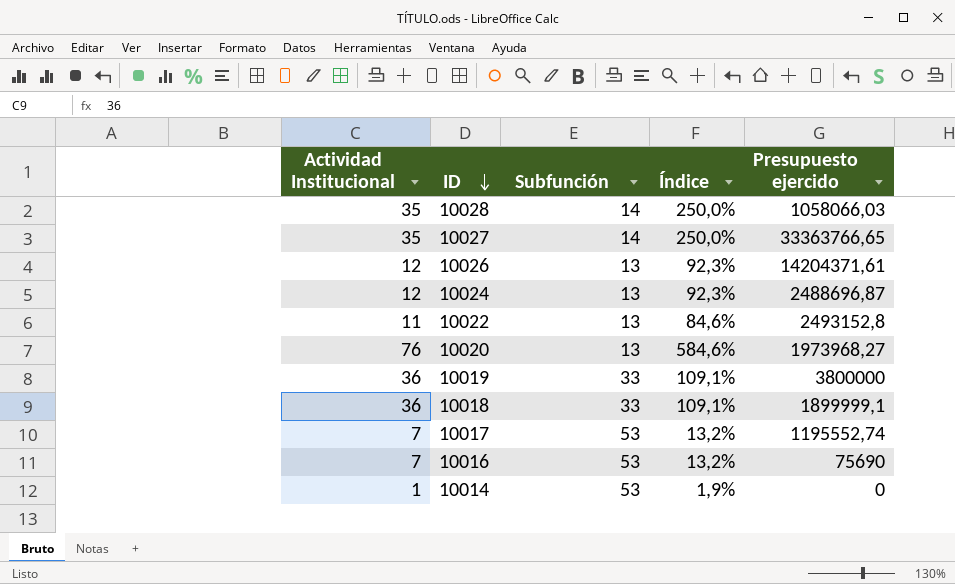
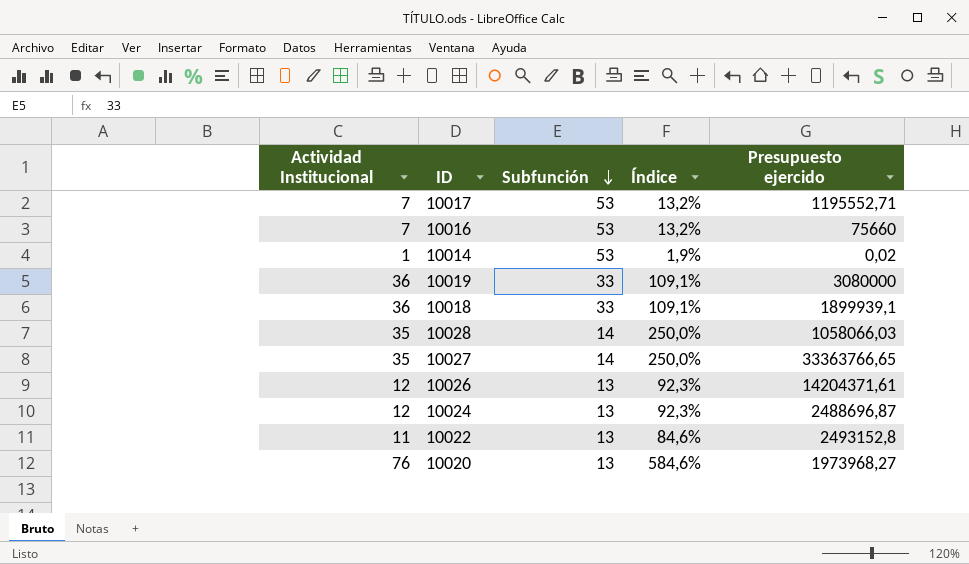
row order: ID descending -> Subfunción descending
10017 | Presupuesto ejercido: 1195552,74 -> 1195552,71
10016 | Presupuesto ejercido: 75690 -> 75660
10014 | Presupuesto ejercido: 0 -> 0,02
10019 | Presupuesto ejercido: 3800000 -> 3080000
10018 | Presupuesto ejercido: 1899999,1 -> 1899939,1

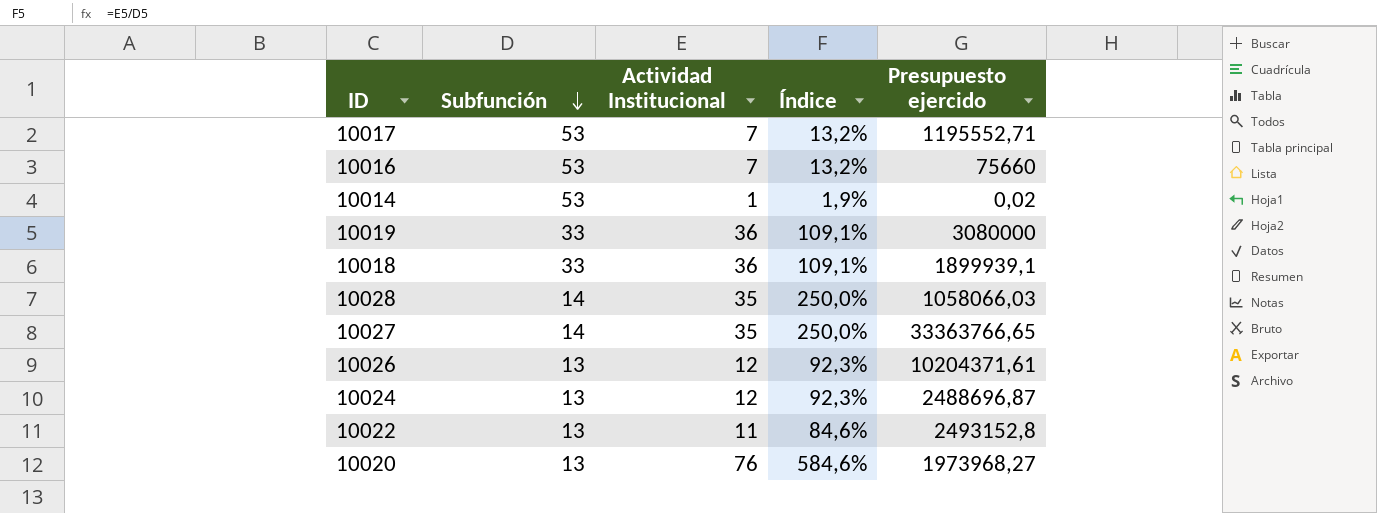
column Actividad Institucional | position: 1 -> 3
10026 | Presupuesto ejercido: 14204371,61 -> 10204371,61

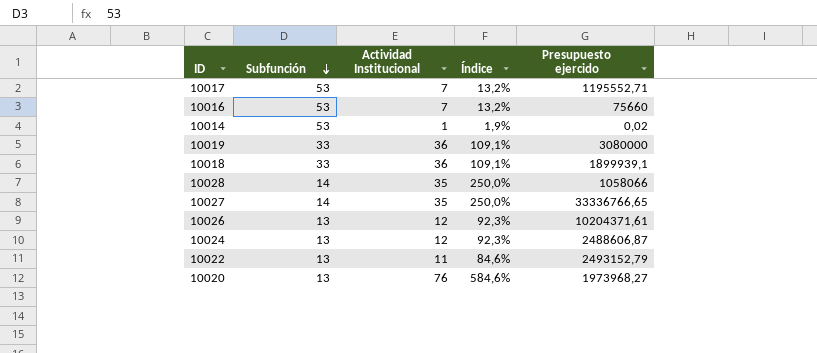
10028 | Presupuesto ejercido: 1058066,03 -> 1058066
10027 | Presupuesto ejercido: 33363766,65 -> 33336766,65
10024 | Presupuesto ejercido: 2488696,87 -> 2488606,87
10022 | Presupuesto ejercido: 2493152,8 -> 2493152,79

